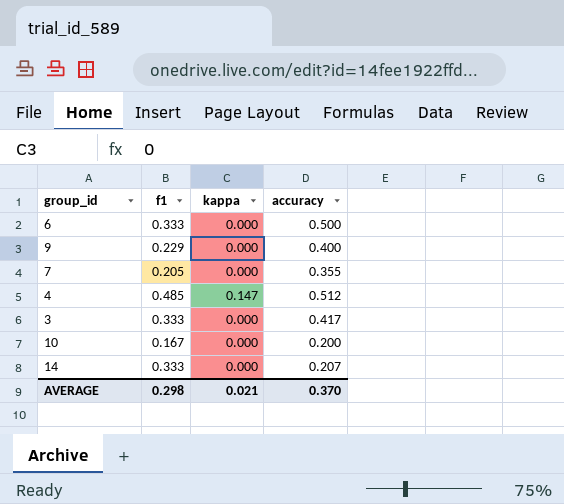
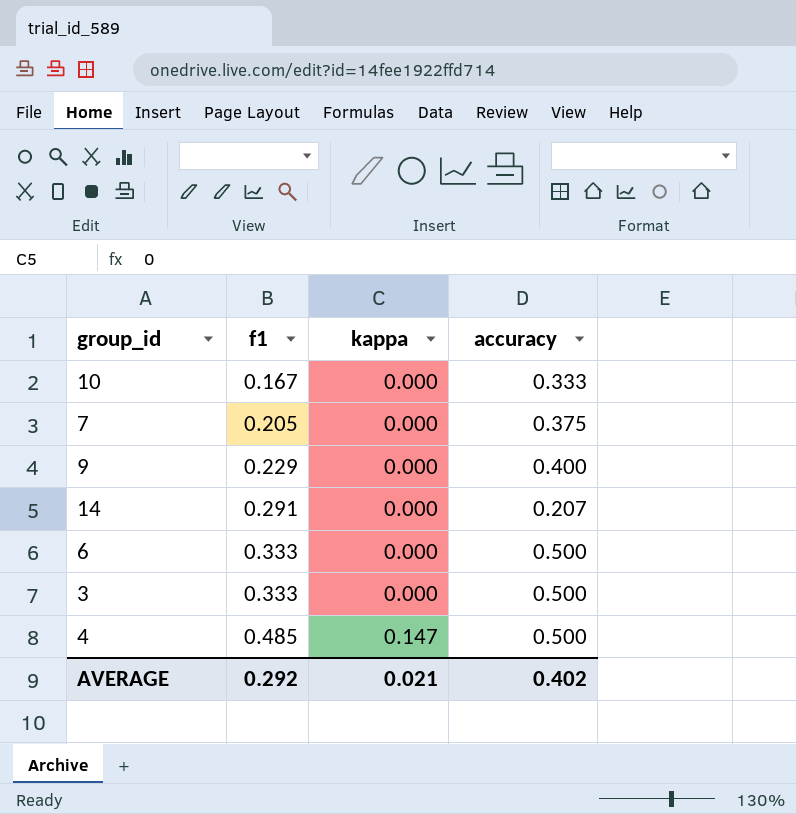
row order: none -> f1 ascending
10 | accuracy: 0.200 -> 0.333
7 | accuracy: 0.355 -> 0.375
14 | f1: 0.333 -> 0.291
3 | accuracy: 0.417 -> 0.500
4 | accuracy: 0.512 -> 0.500
AVERAGE | f1: 0.298 -> 0.292
AVERAGE | accuracy: 0.370 -> 0.402

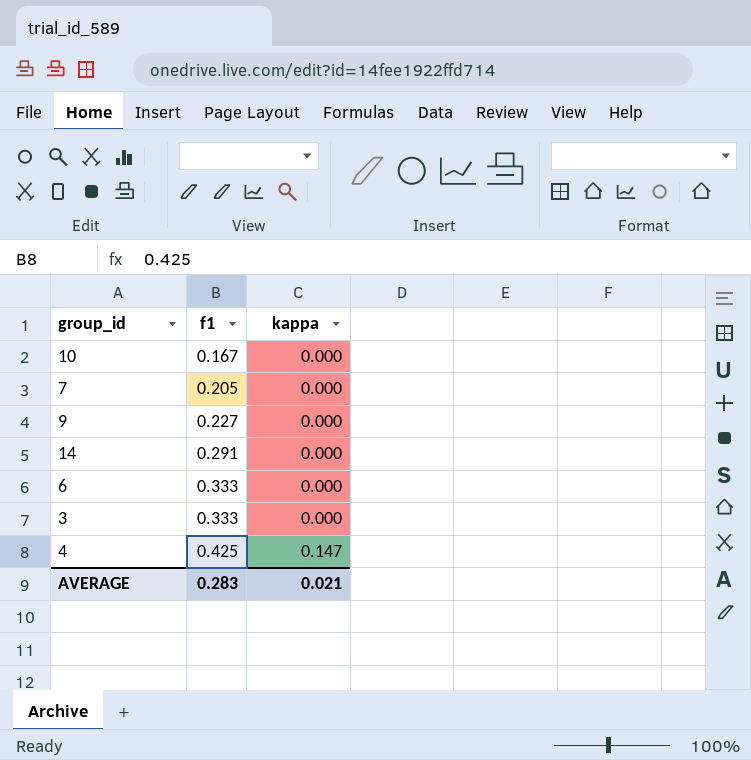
column accuracy | position: 4 -> none
9 | f1: 0.229 -> 0.227
4 | f1: 0.485 -> 0.425
AVERAGE | f1: 0.292 -> 0.283

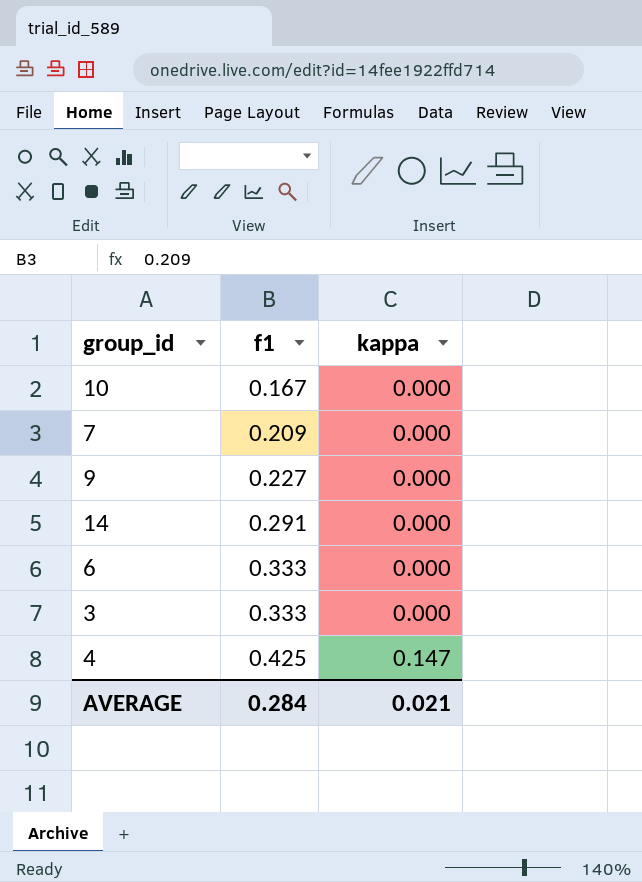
7 | f1: 0.205 -> 0.209
AVERAGE | f1: 0.283 -> 0.284

